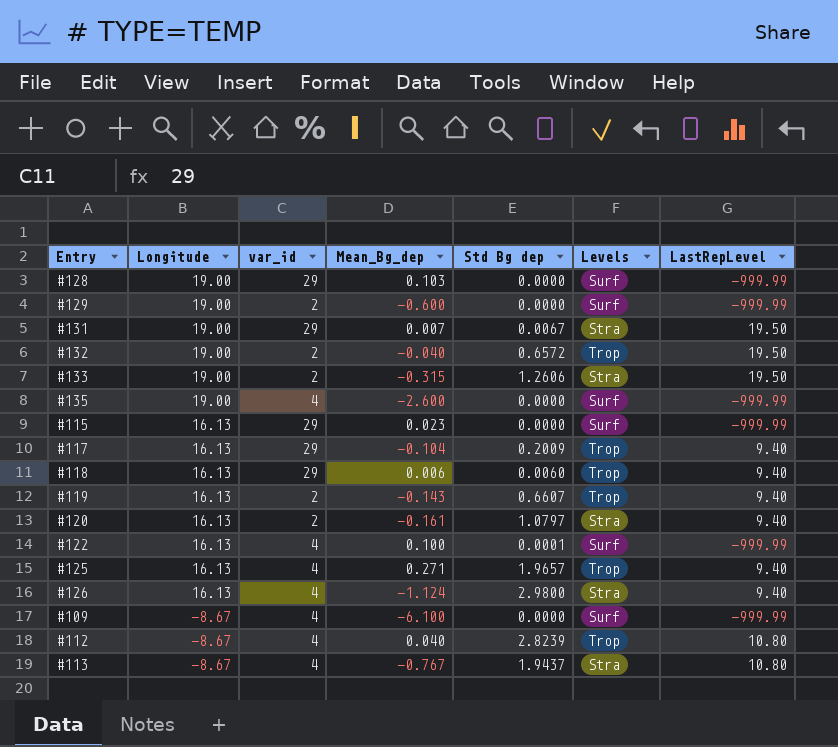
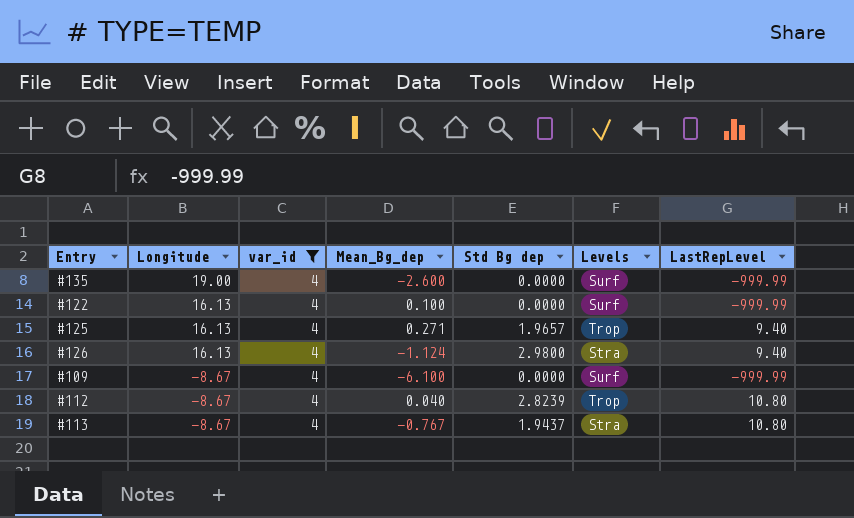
filter: none -> var_id = 4
#122 | Std Bg dep: 0.0001 -> 0.0000

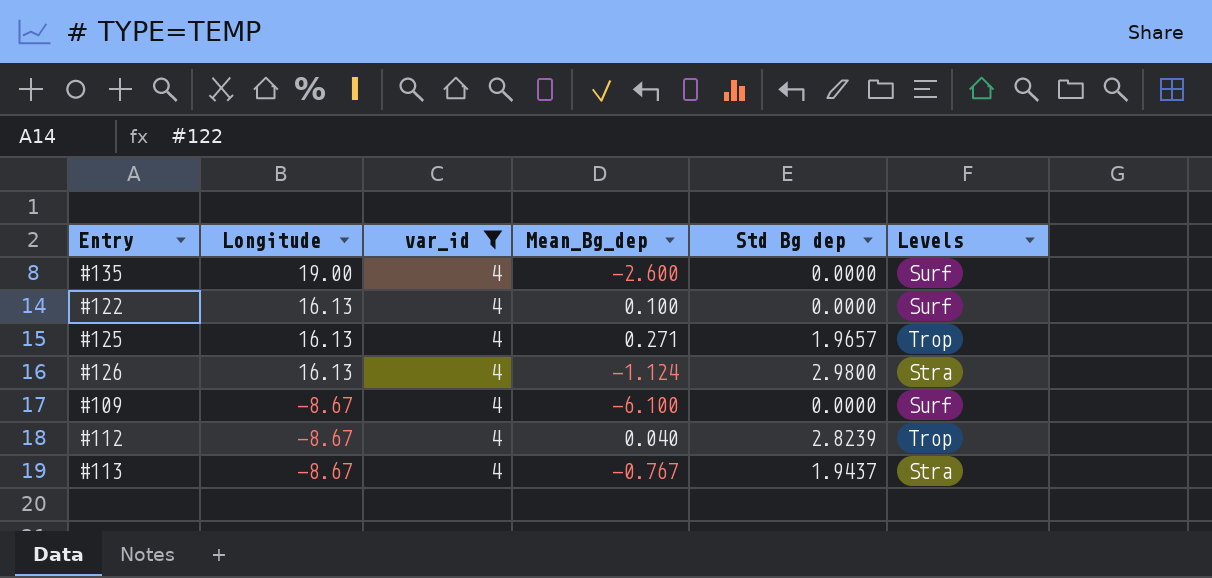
column LastRepLevel | position: 7 -> none

